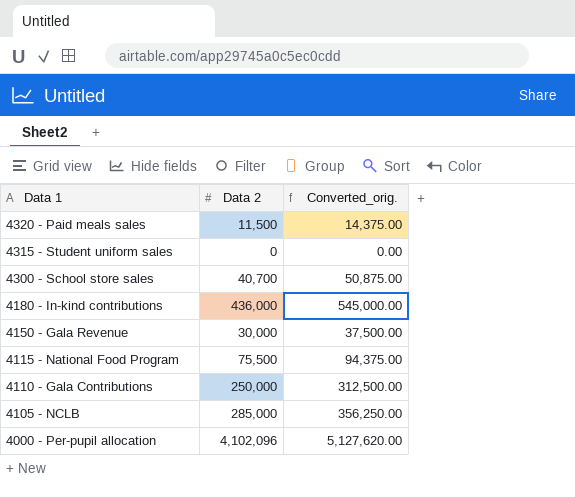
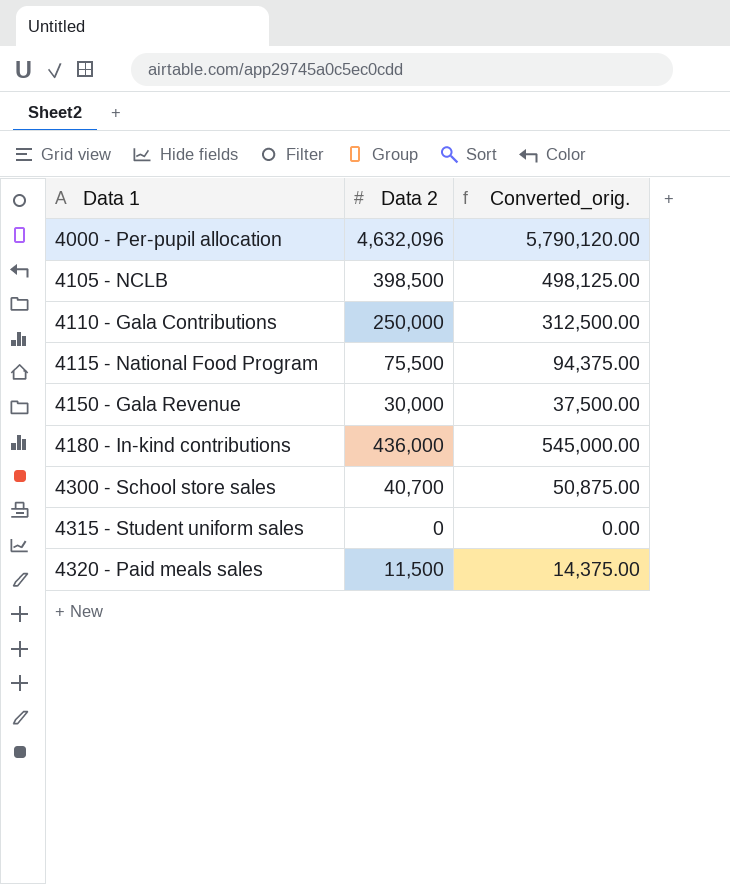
row order: Data 1 descending -> Data 1 ascending
4000 - Per-pupil allocation | Data 2: 4,102,096 -> 4,632,096
4000 - Per-pupil allocation | Converted_orig.: 5,127,620.00 -> 5,790,120.00
4105 - NCLB | Data 2: 285,000 -> 398,500
4105 - NCLB | Converted_orig.: 356,250.00 -> 498,125.00

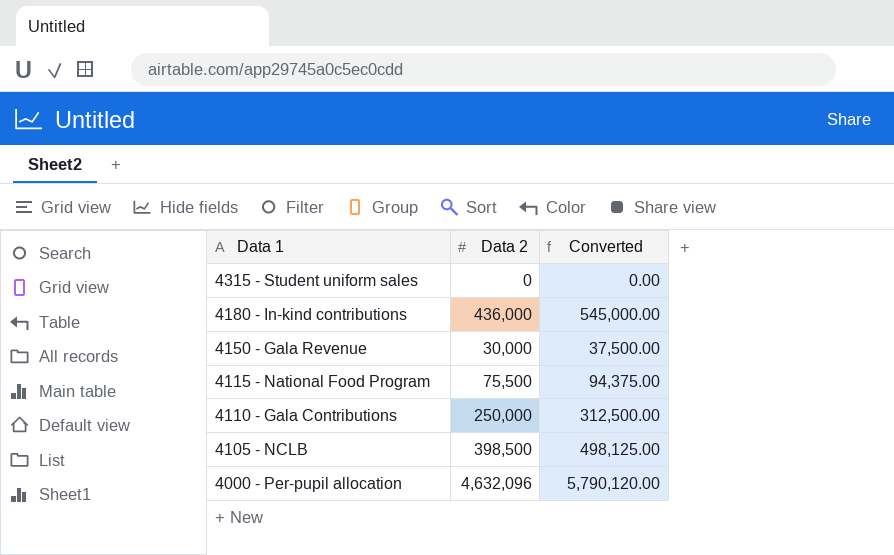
row order: Data 1 ascending -> Data 1 descending
column name: Converted_orig. -> Converted
row 4300 - School store sales: 40,700 | 50,875.00 -> none
row 4320 - Paid meals sales: 11,500 | 14,375.00 -> none

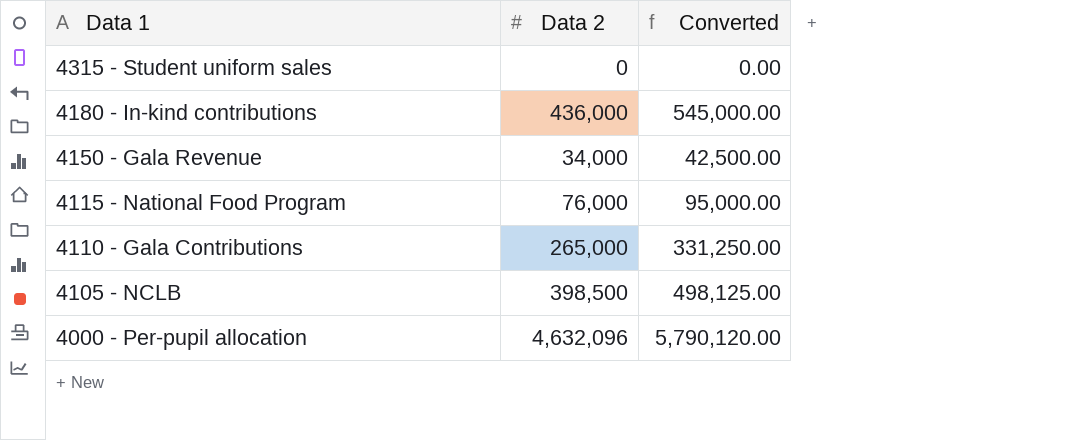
4150 - Gala Revenue | Data 2: 30,000 -> 34,000
4150 - Gala Revenue | Converted: 37,500.00 -> 42,500.00
4115 - National Food Program | Data 2: 75,500 -> 76,000
4115 - National Food Program | Converted: 94,375.00 -> 95,000.00
4110 - Gala Contributions | Data 2: 250,000 -> 265,000
4110 - Gala Contributions | Converted: 312,500.00 -> 331,250.00

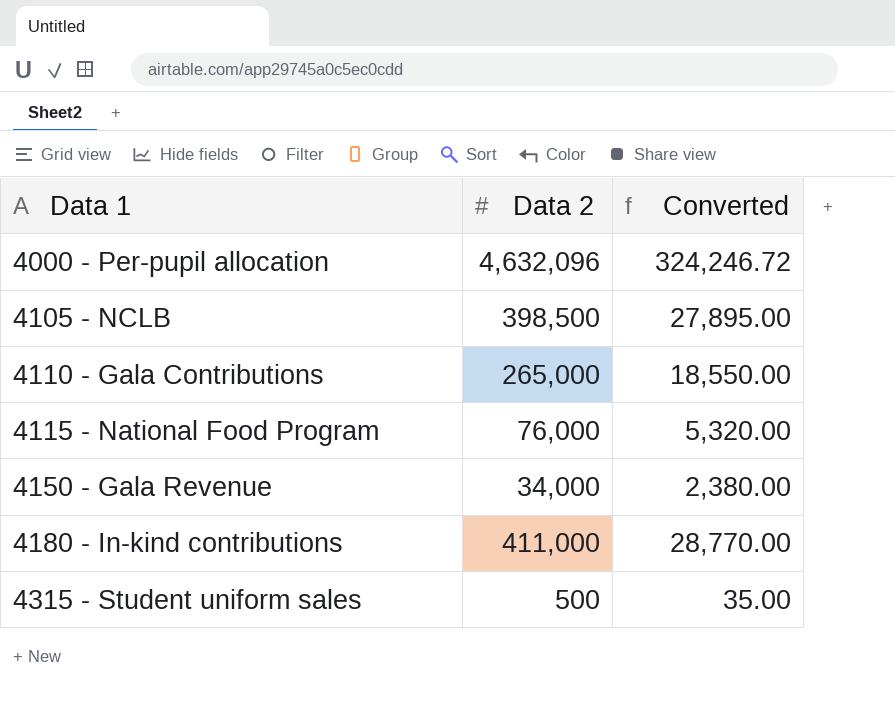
row order: Data 1 descending -> Data 1 ascending
column Converted | formula: [Data 2] * 1.25 -> [Data 2] * 0.07
4180 - In-kind contributions | Data 2: 436,000 -> 411,000
4315 - Student uniform sales | Data 2: 0 -> 500

